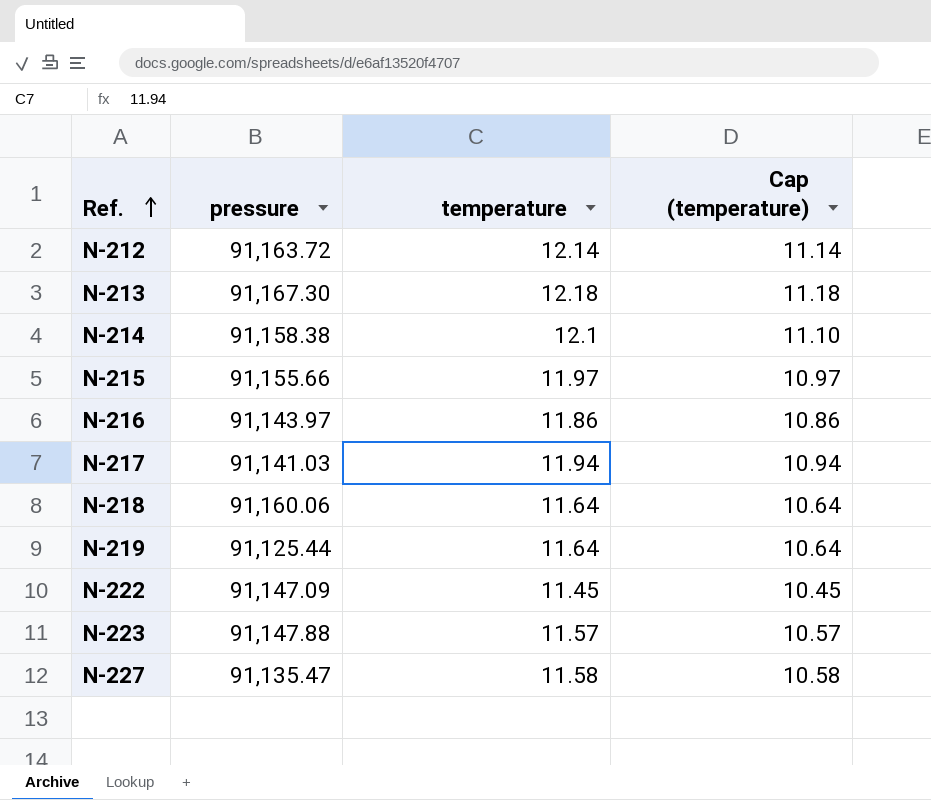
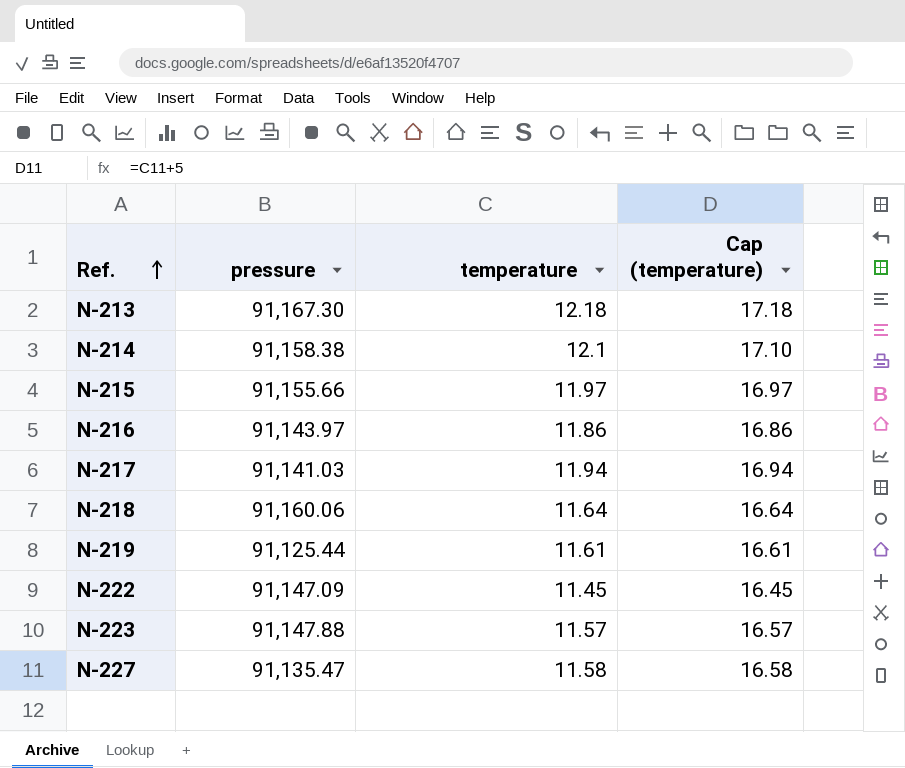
column Cap (temperature) | formula: [temperature] - 1 -> [temperature] + 5
row N-212: 91,163.72 | 12.14 | 11.14 -> none
N-219 | temperature: 11.64 -> 11.61

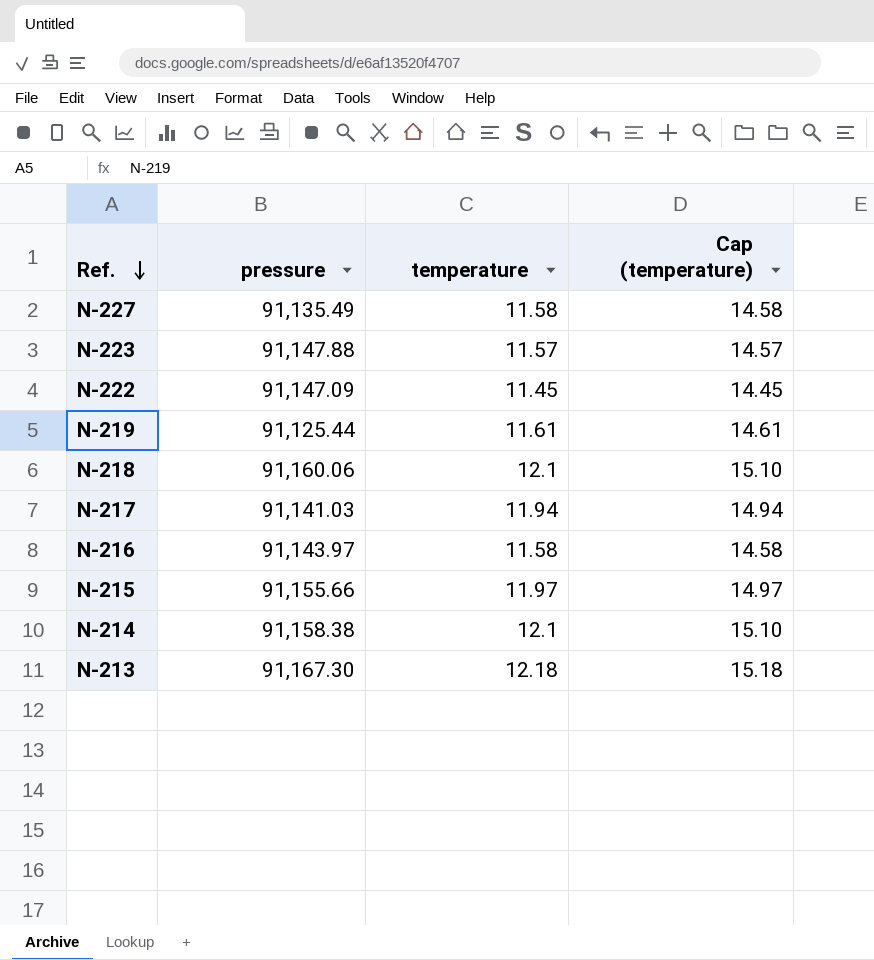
row order: Ref. ascending -> Ref. descending
column Cap (temperature) | formula: [temperature] + 5 -> [temperature] + 3
N-227 | pressure: 91,135.47 -> 91,135.49
N-218 | temperature: 11.64 -> 12.1
N-216 | temperature: 11.86 -> 11.58

